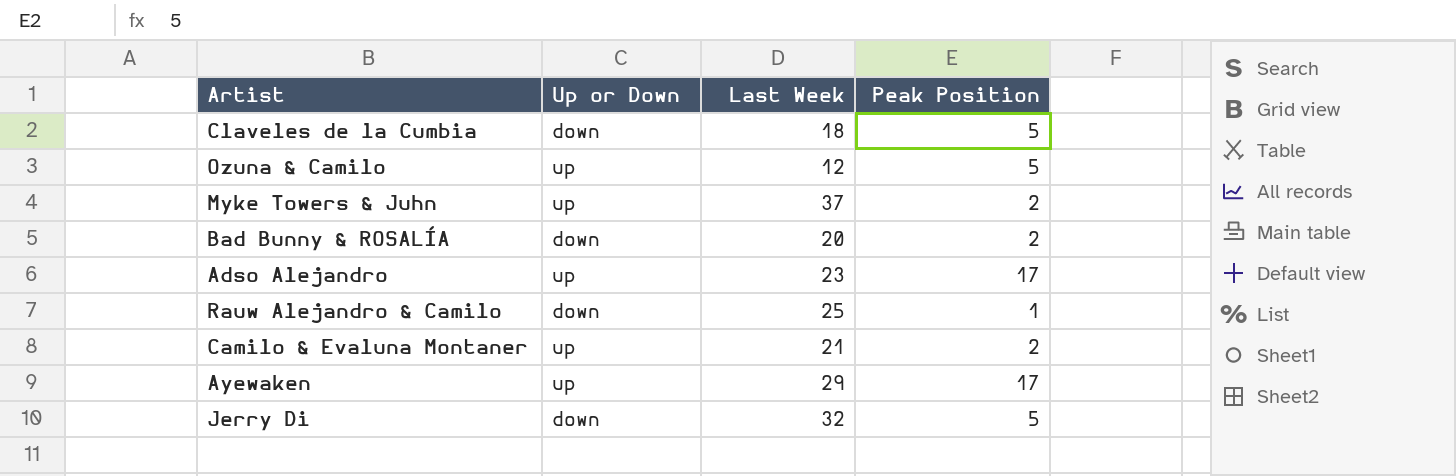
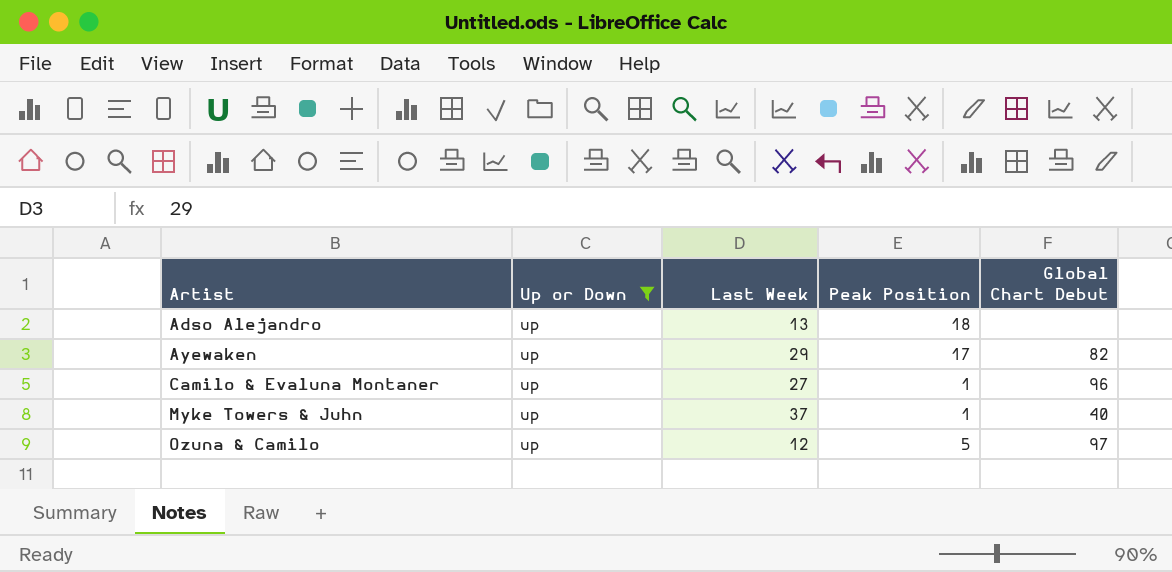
filter: none -> Up or Down = up
row order: none -> Artist ascending
column Global Chart Debut | position: none -> 5
Adso Alejandro | Last Week: 23 -> 13
Adso Alejandro | Peak Position: 17 -> 18
Camilo & Evaluna Montaner | Last Week: 21 -> 27
Camilo & Evaluna Montaner | Peak Position: 2 -> 1
Myke Towers & Juhn | Peak Position: 2 -> 1

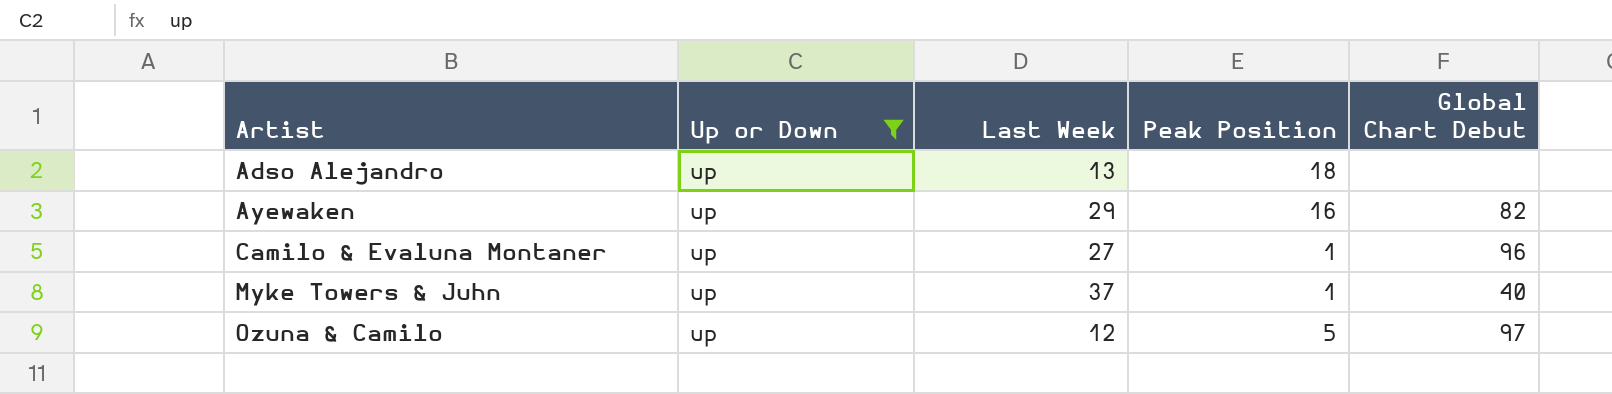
Ayewaken | Peak Position: 17 -> 16

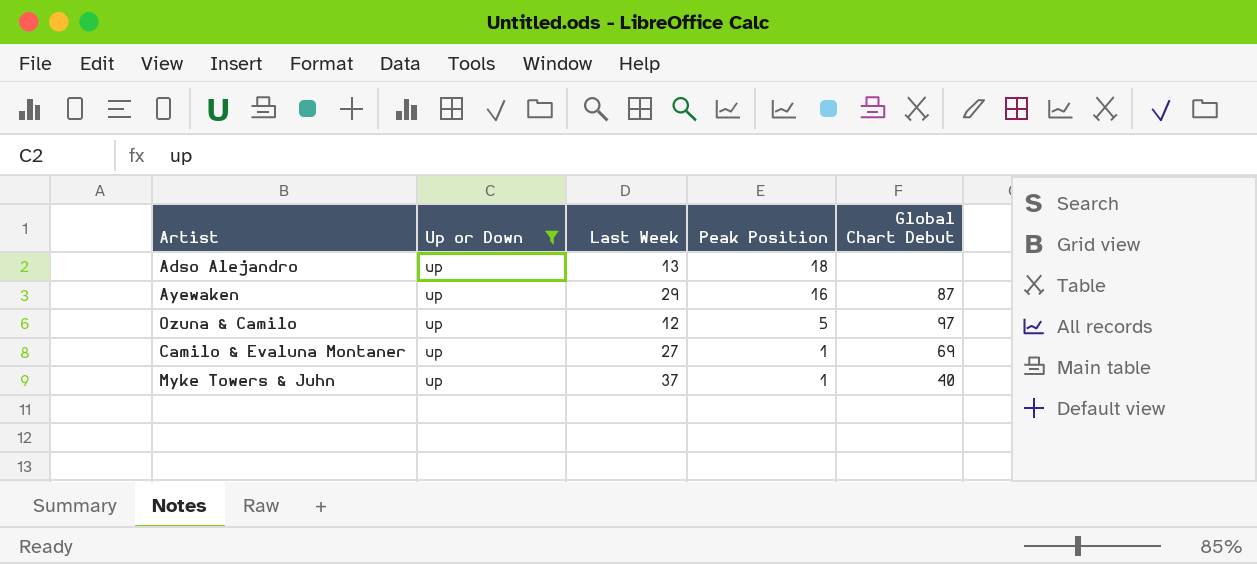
row order: Artist ascending -> Peak Position descending
Ayewaken | Global Chart Debut: 82 -> 87
Camilo & Evaluna Montaner | Global Chart Debut: 96 -> 69

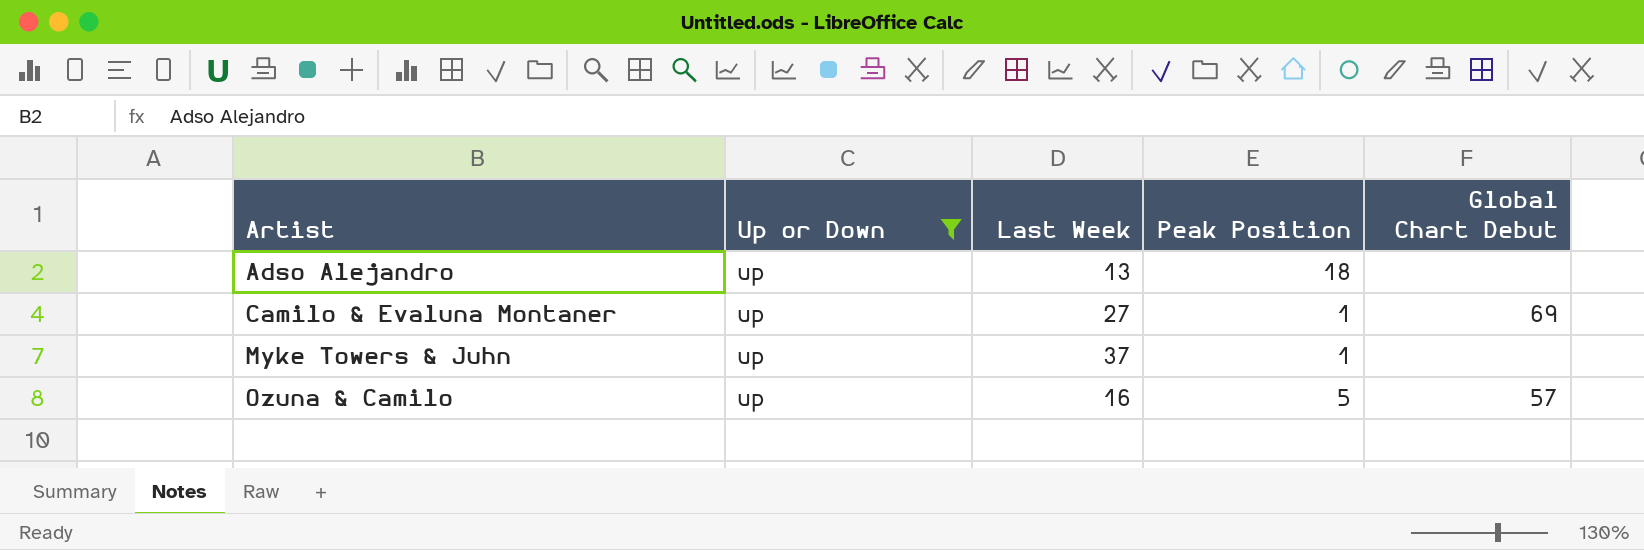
row order: Peak Position descending -> Artist ascending
row Ayewaken: up | 29 | 16 | 87 -> none
Myke Towers & Juhn | Global Chart Debut: 40 -> none
Ozuna & Camilo | Last Week: 12 -> 16
Ozuna & Camilo | Global Chart Debut: 97 -> 57

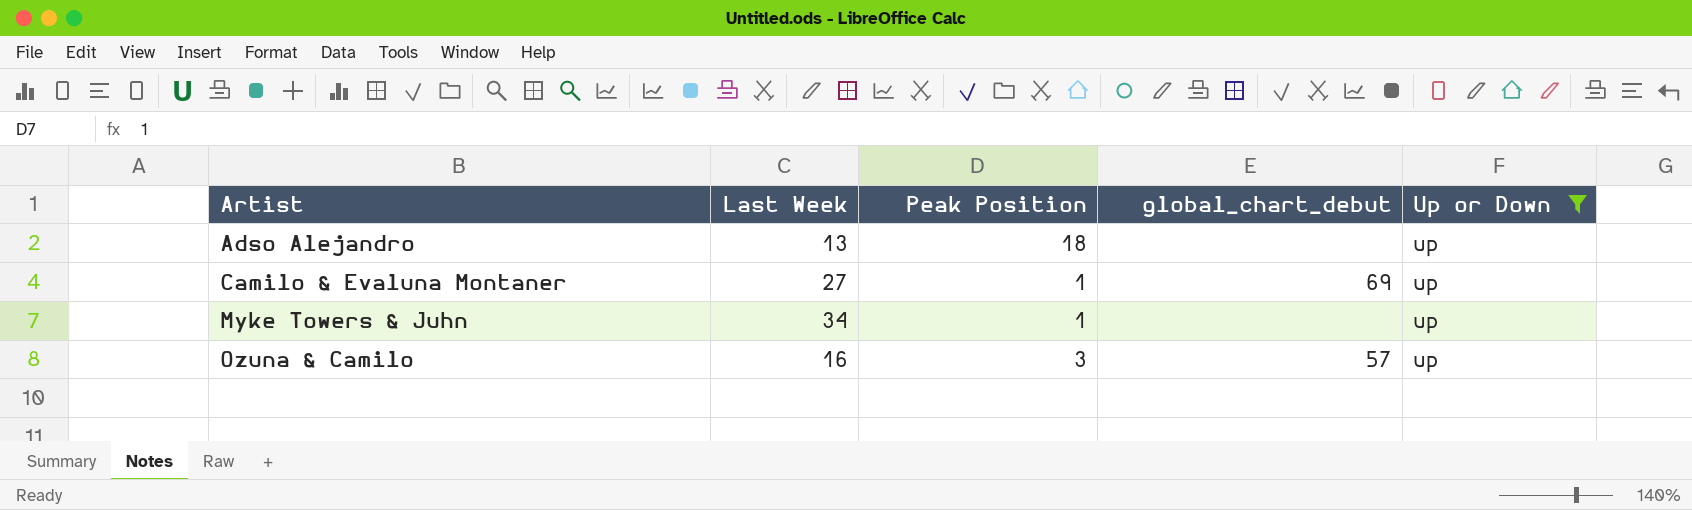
column name: Global Chart Debut -> global_chart_debut
column Up or Down | position: 2 -> 5
Myke Towers & Juhn | Last Week: 37 -> 34
Ozuna & Camilo | Peak Position: 5 -> 3

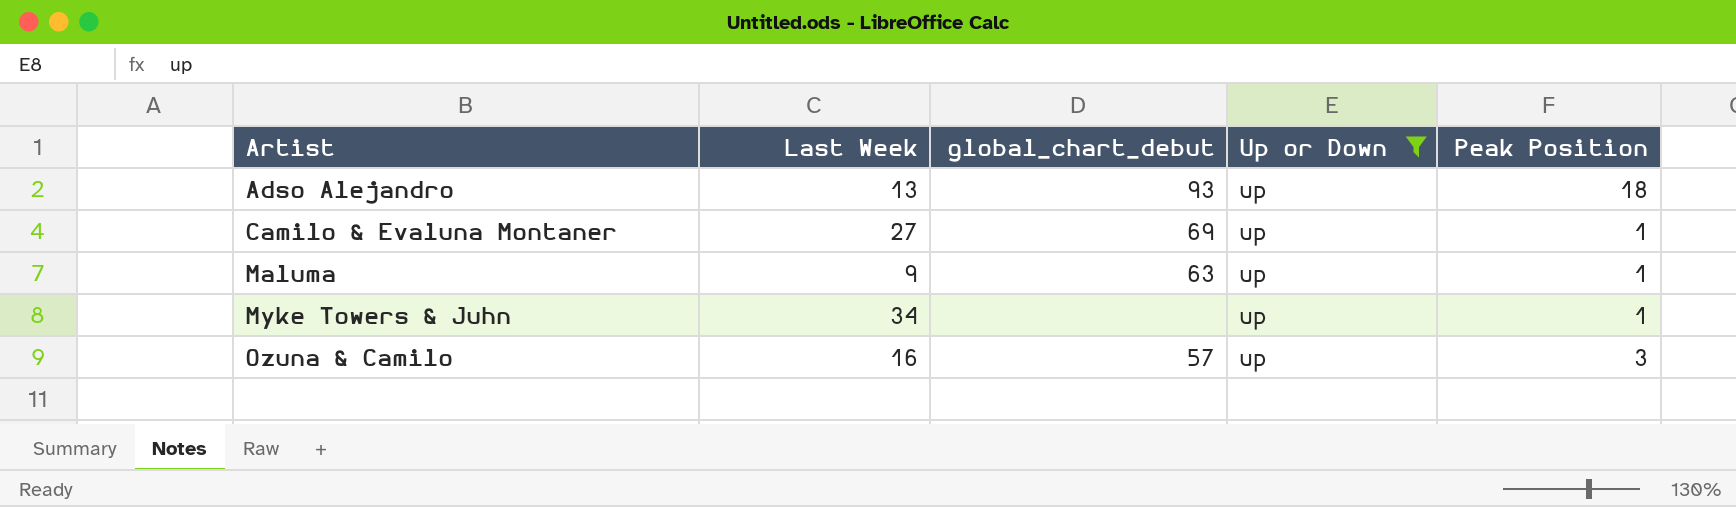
column Peak Position | position: 3 -> 5
Adso Alejandro | global_chart_debut: none -> 93
row Maluma: none -> 9 | 63 | up | 1

